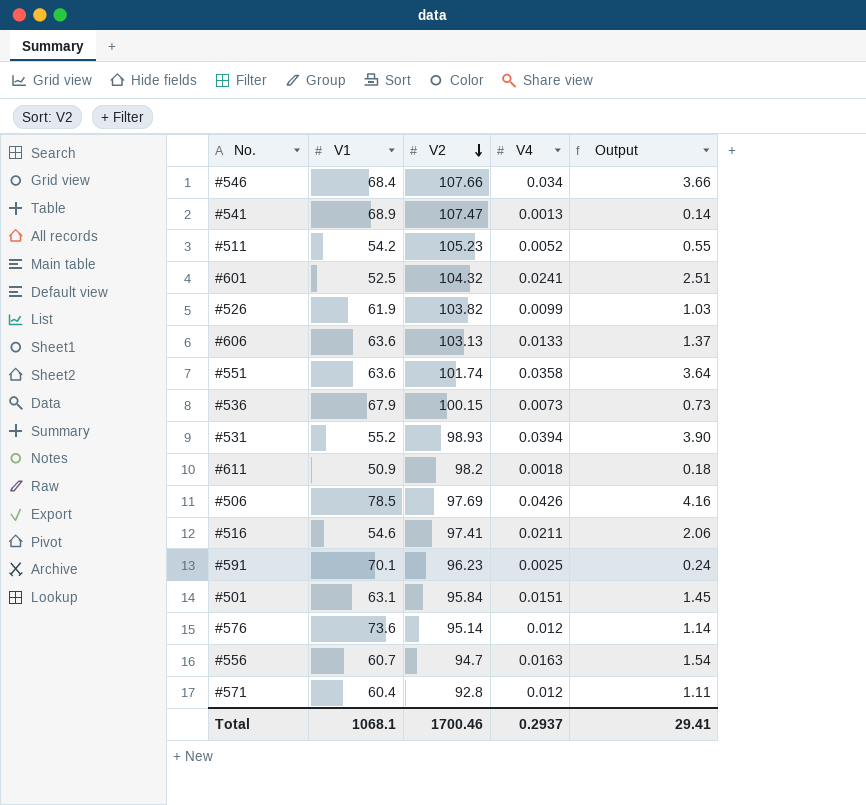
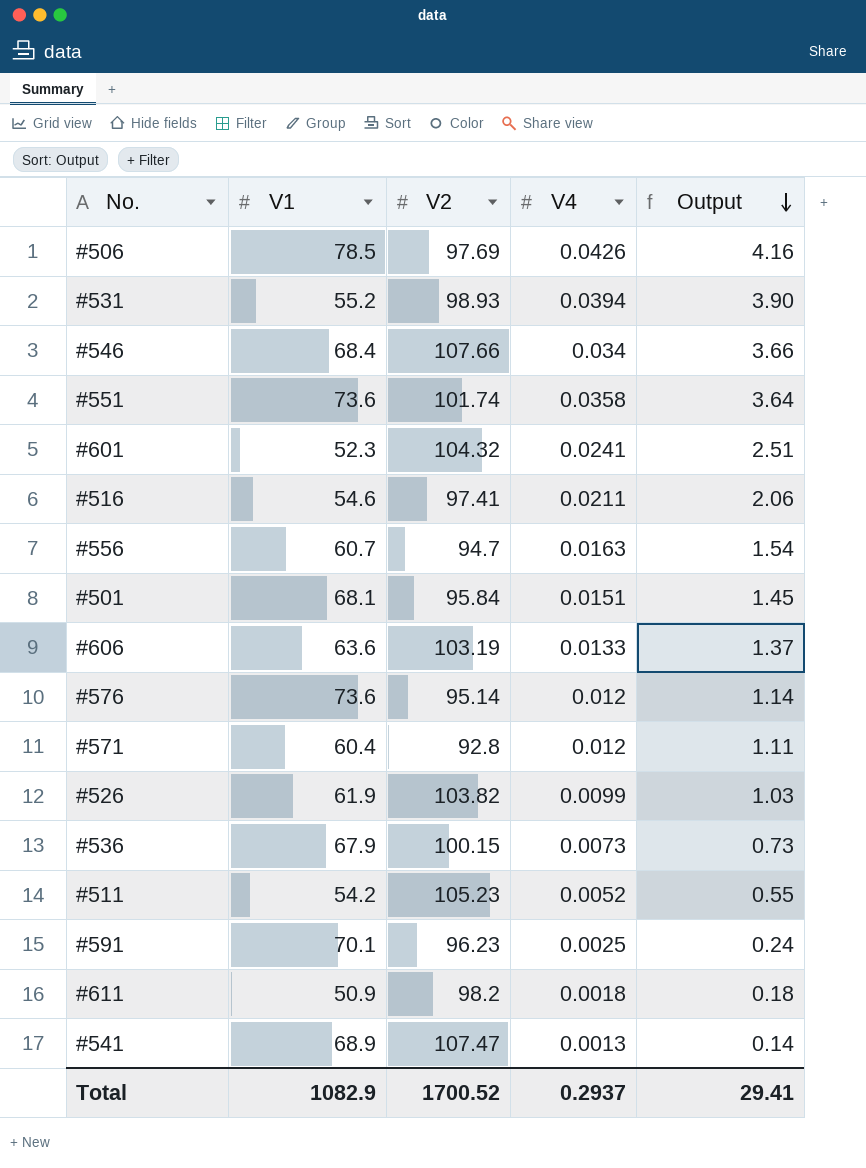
row order: V2 descending -> Output descending
#551 | V1: 63.6 -> 73.6
#601 | V1: 52.5 -> 52.3
#501 | V1: 63.1 -> 68.1
#606 | V2: 103.13 -> 103.19
Total | V1: 1068.1 -> 1082.9
Total | V2: 1700.46 -> 1700.52

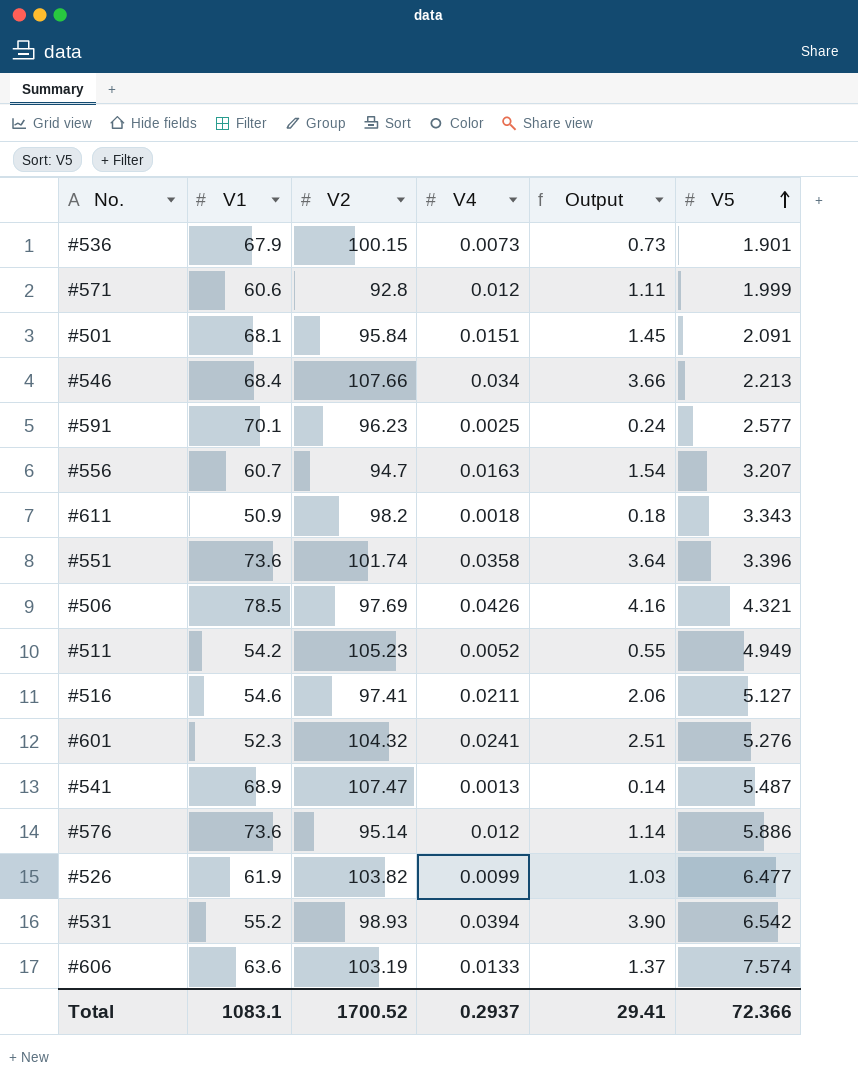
row order: Output descending -> V5 ascending
column V5 | position: none -> 6
#571 | V1: 60.4 -> 60.6
Total | V1: 1082.9 -> 1083.1

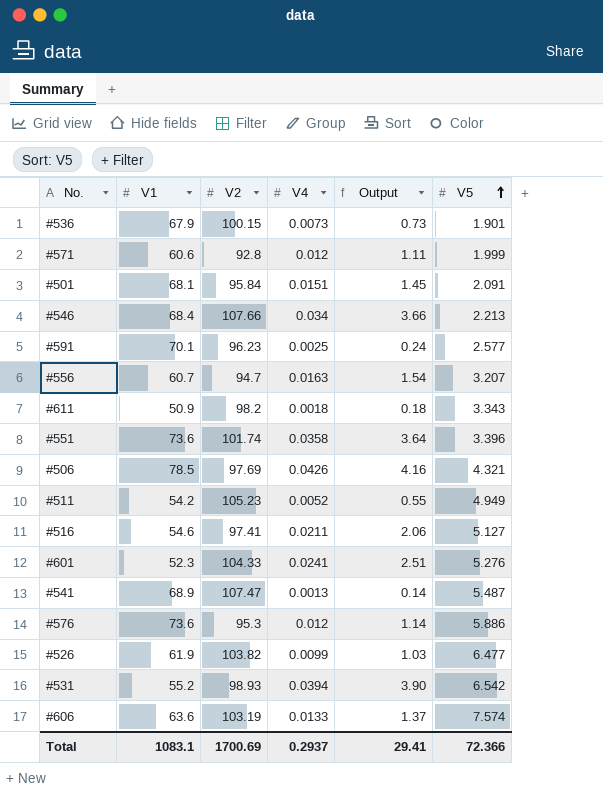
#601 | V2: 104.32 -> 104.33
#576 | V2: 95.14 -> 95.3
Total | V2: 1700.52 -> 1700.69

